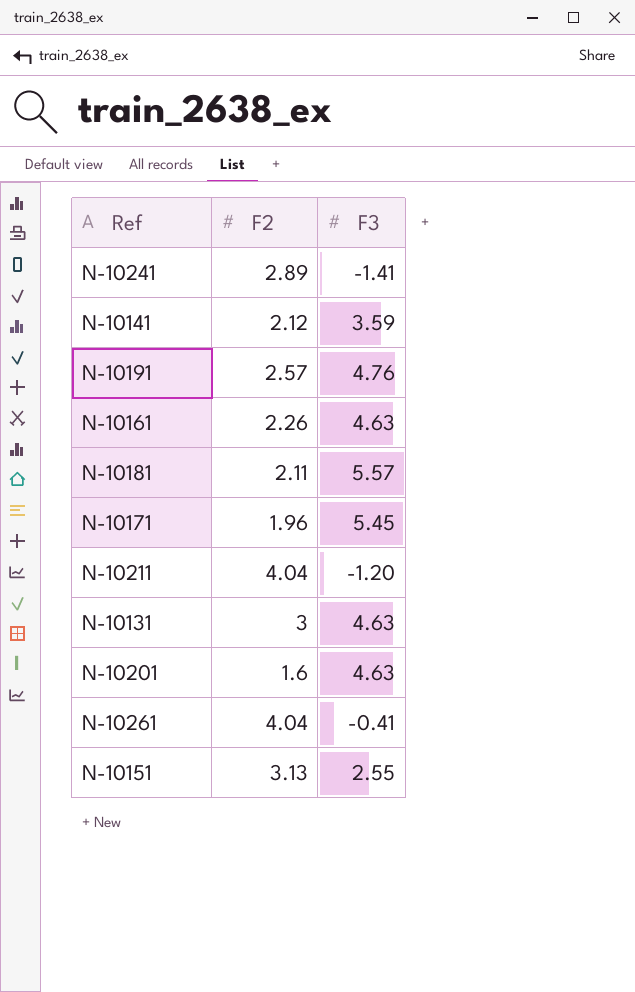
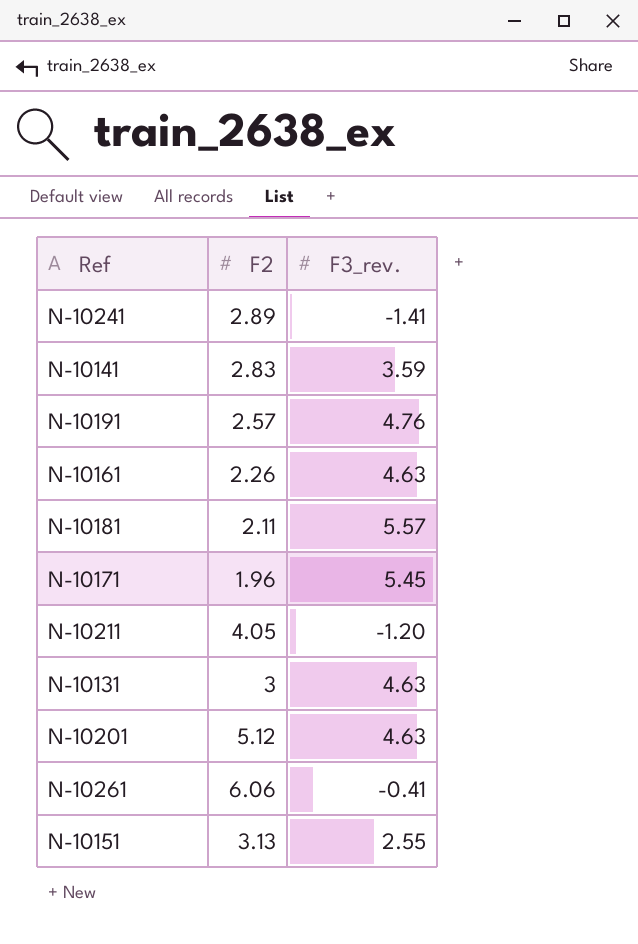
column name: F3 -> F3_rev.
N-10141 | F2: 2.12 -> 2.83
N-10211 | F2: 4.04 -> 4.05
N-10201 | F2: 1.6 -> 5.12
N-10261 | F2: 4.04 -> 6.06

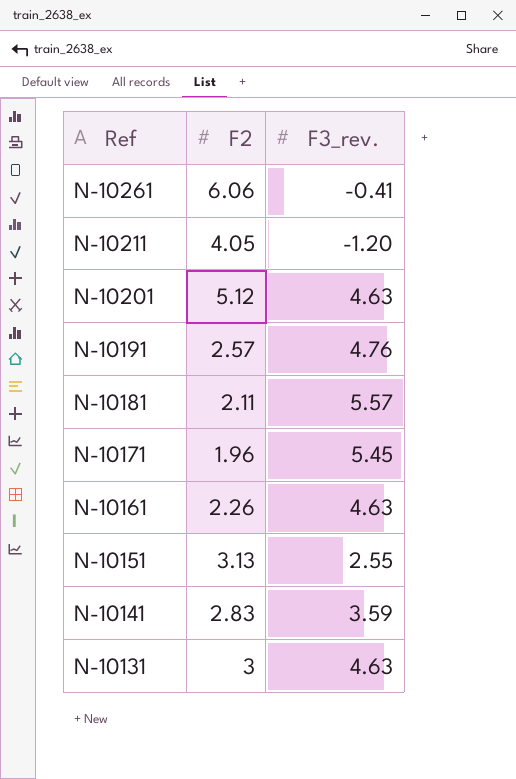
row order: none -> Ref descending
row N-10241: 2.89 | -1.41 -> none

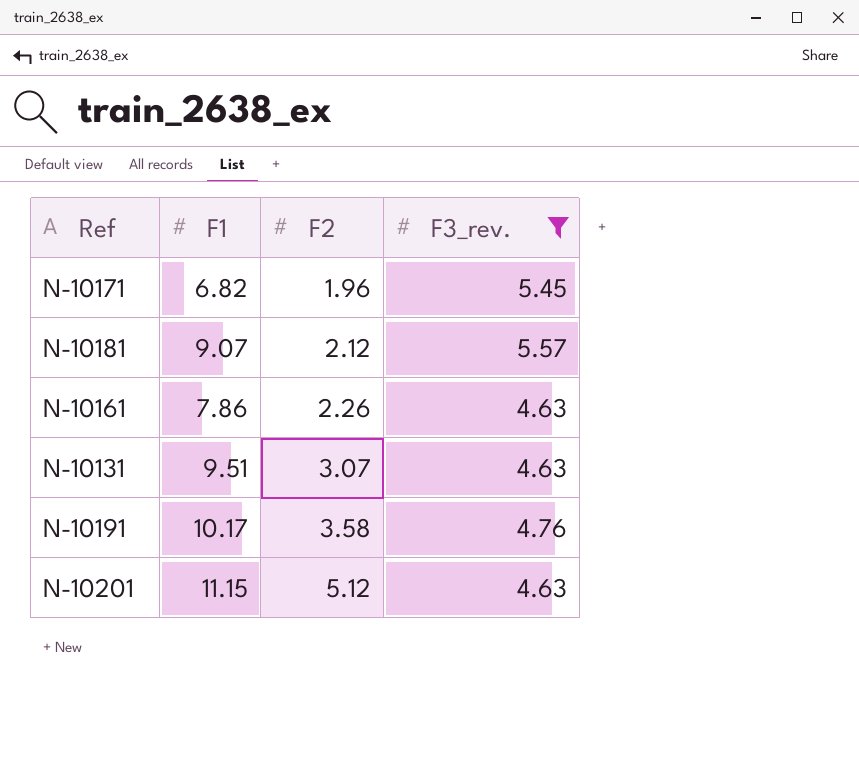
filter: none -> F3_rev. >= 4.63
row order: Ref descending -> F2 ascending
column F1 | position: none -> 2
N-10181 | F2: 2.11 -> 2.12
N-10131 | F2: 3 -> 3.07
N-10191 | F2: 2.57 -> 3.58

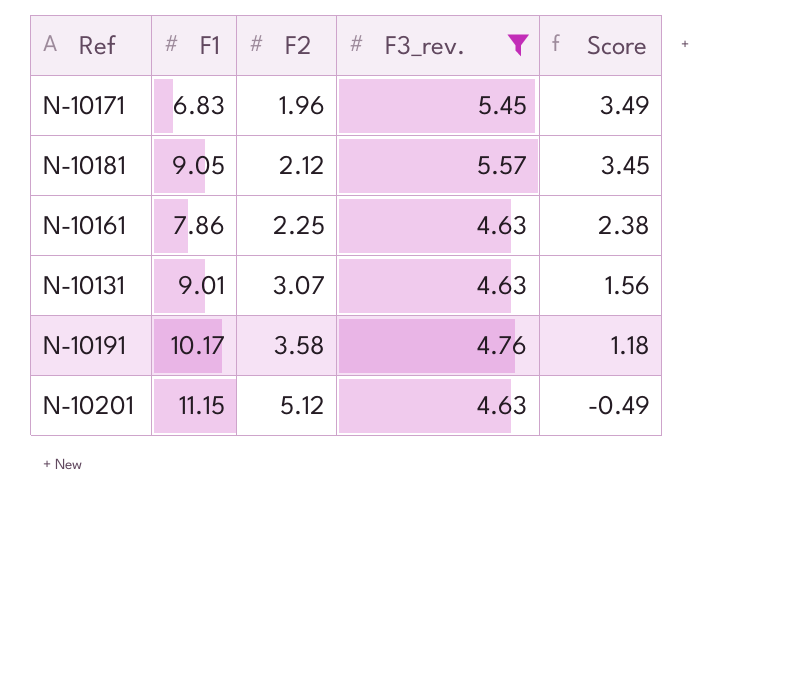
column Score | formula: none -> [F3_rev.] - [F2]
N-10171 | F1: 6.82 -> 6.83
N-10181 | F1: 9.07 -> 9.05
N-10161 | F2: 2.26 -> 2.25
N-10131 | F1: 9.51 -> 9.01

